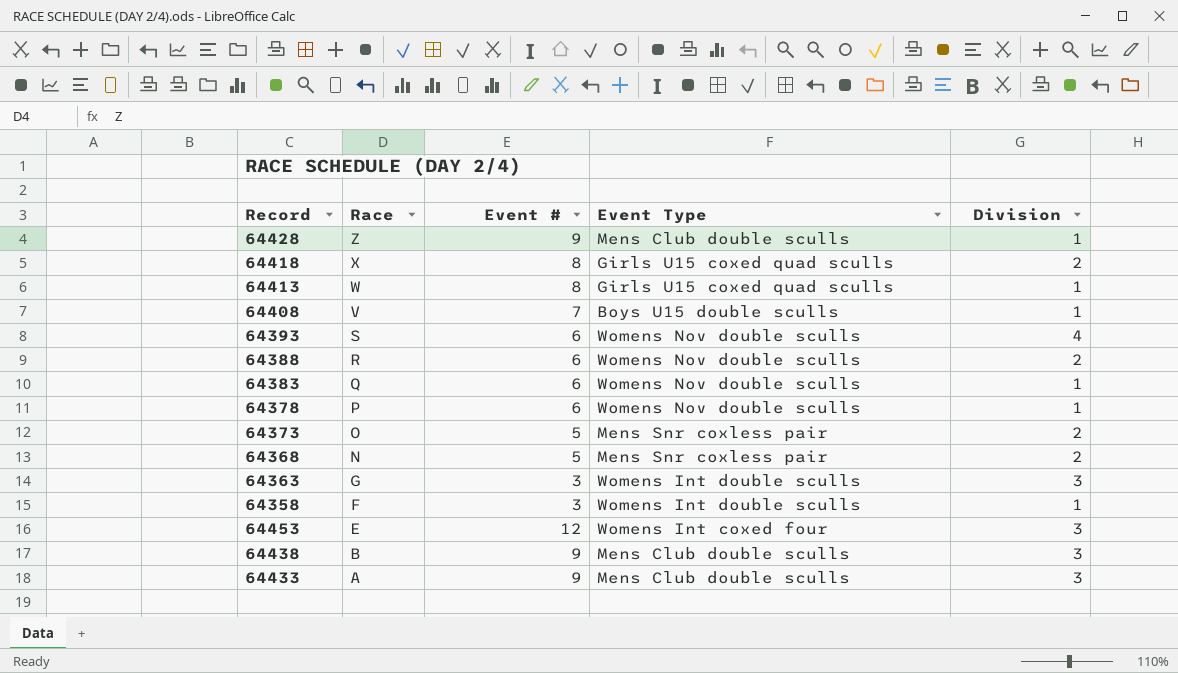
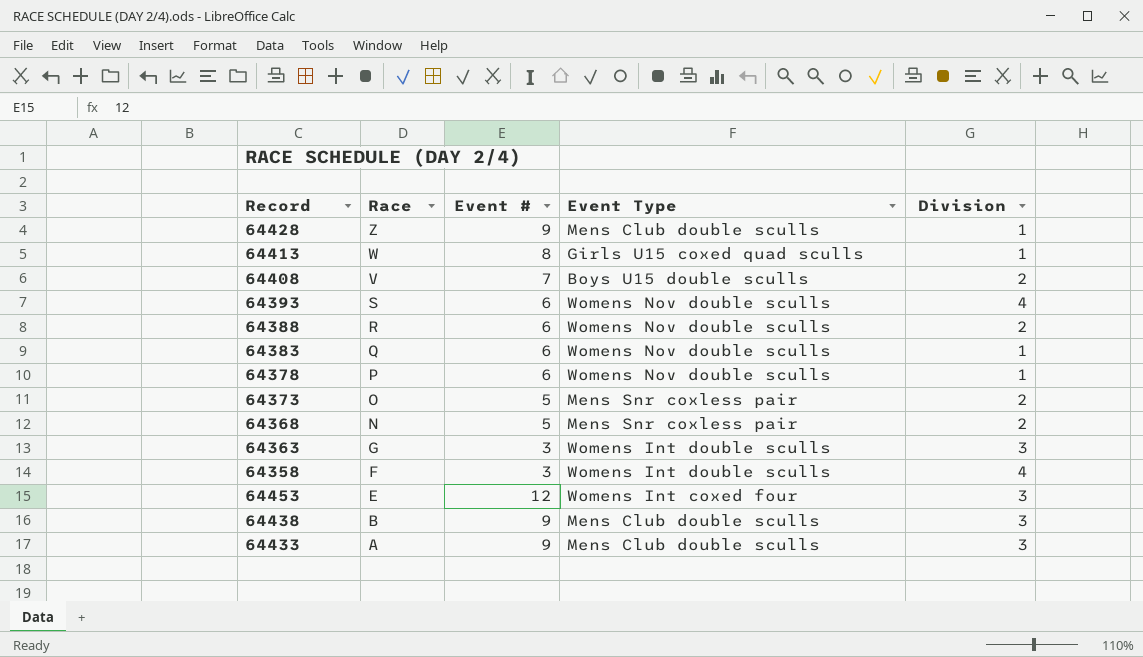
row 64418: X | 8 | Girls U15 coxed quad sculls | 2 -> none
64408 | Division: 1 -> 2
64358 | Division: 1 -> 4

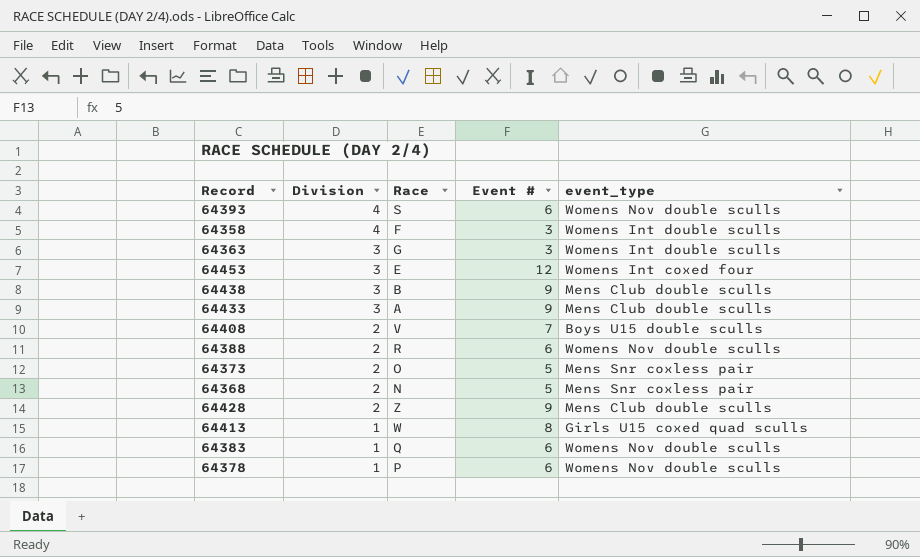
row order: Race descending -> Division descending
column Division | position: 5 -> 2
column name: Event Type -> event_type
64428 | Division: 1 -> 2

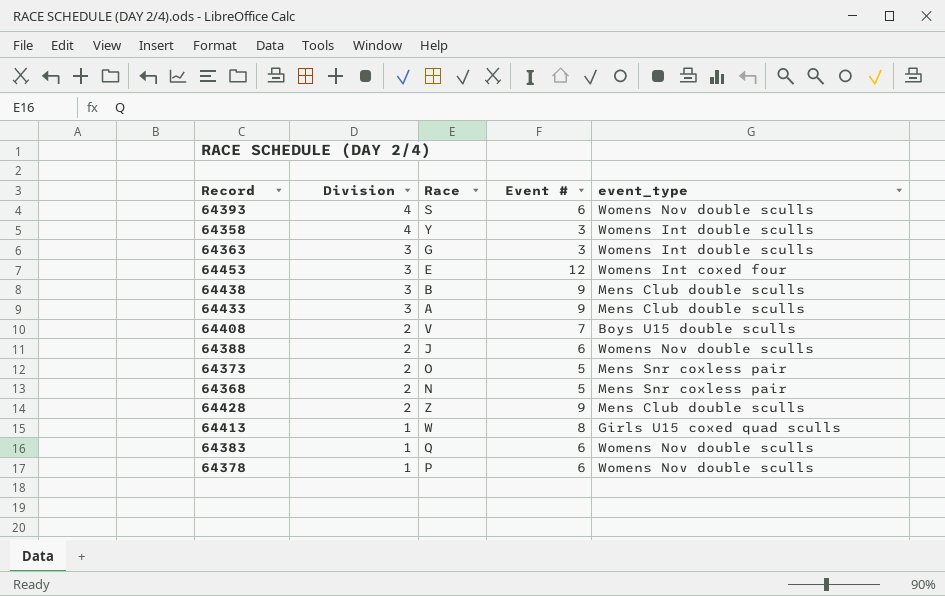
64358 | Race: F -> Y
64388 | Race: R -> J

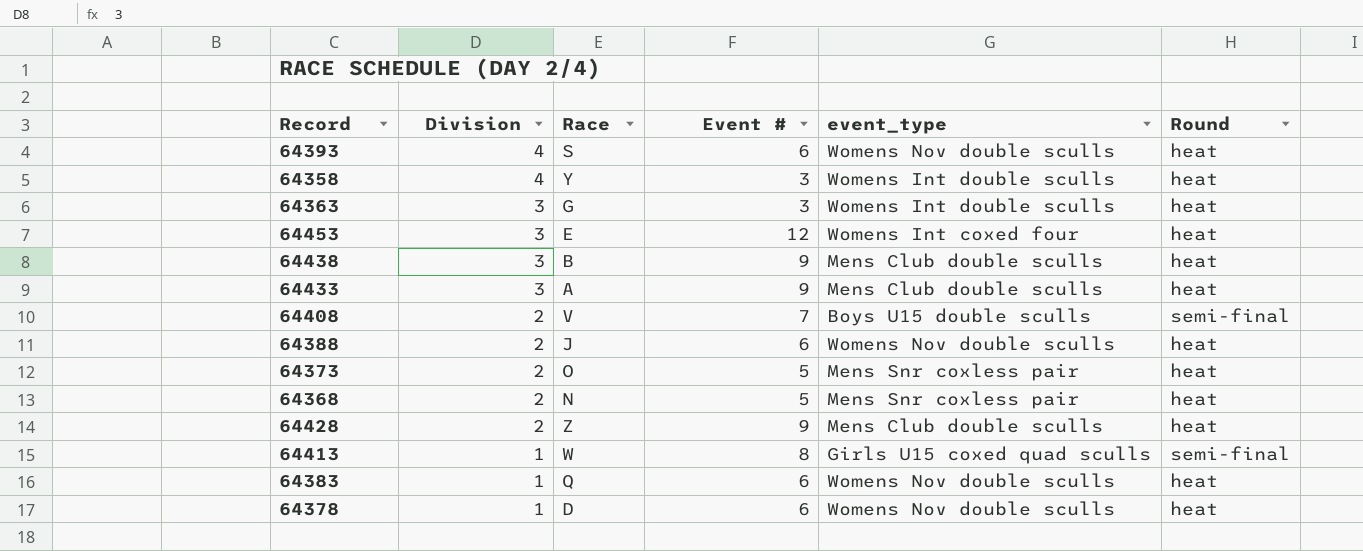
column Round | position: none -> 6
64378 | Race: P -> D

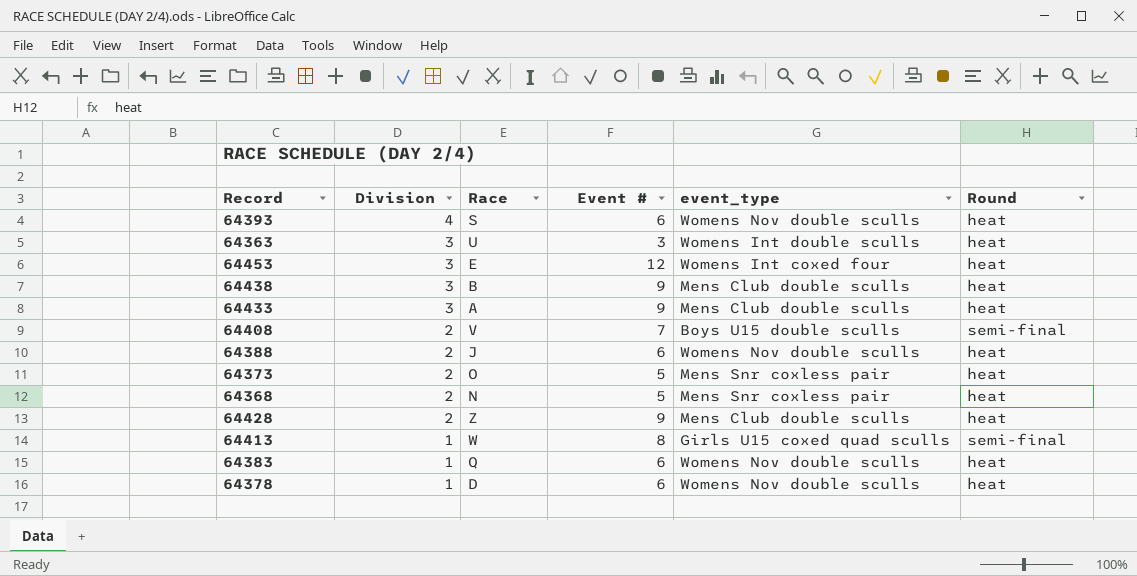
row 64358: 4 | Y | 3 | Womens Int double sculls | heat -> none
64363 | Race: G -> U

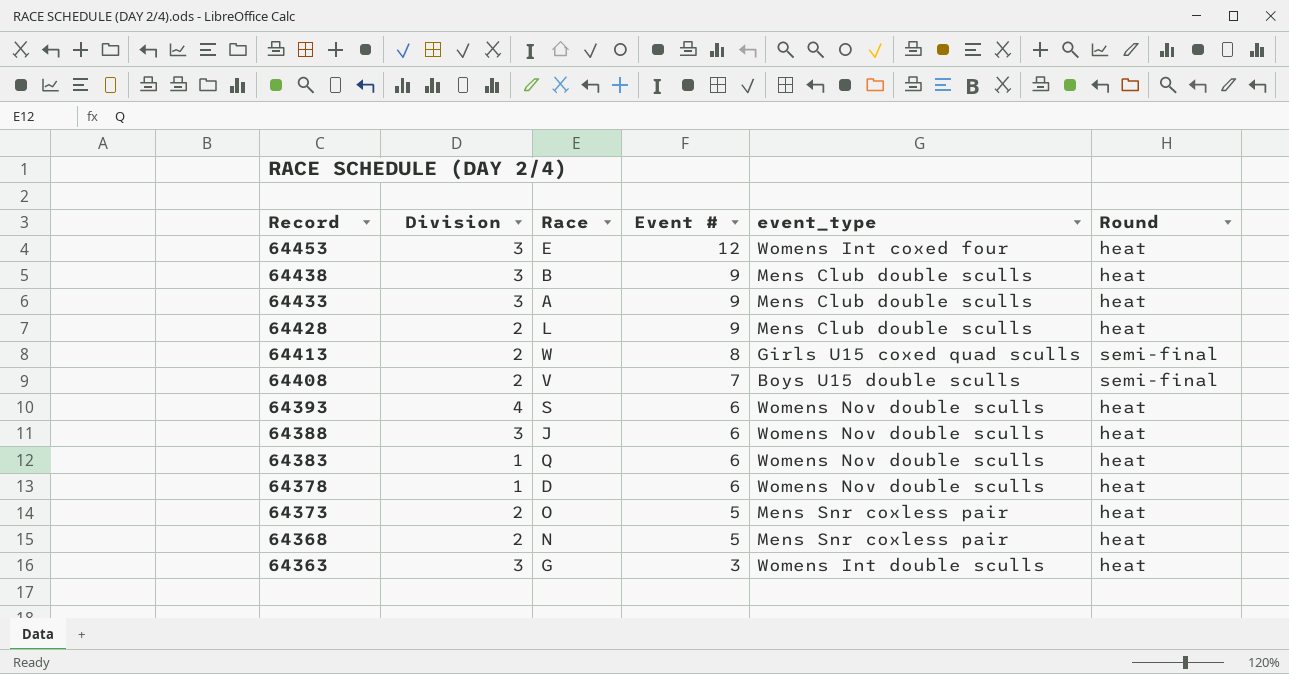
row order: Division descending -> Record descending
64428 | Race: Z -> L
64413 | Division: 1 -> 2
64388 | Division: 2 -> 3
64363 | Race: U -> G

